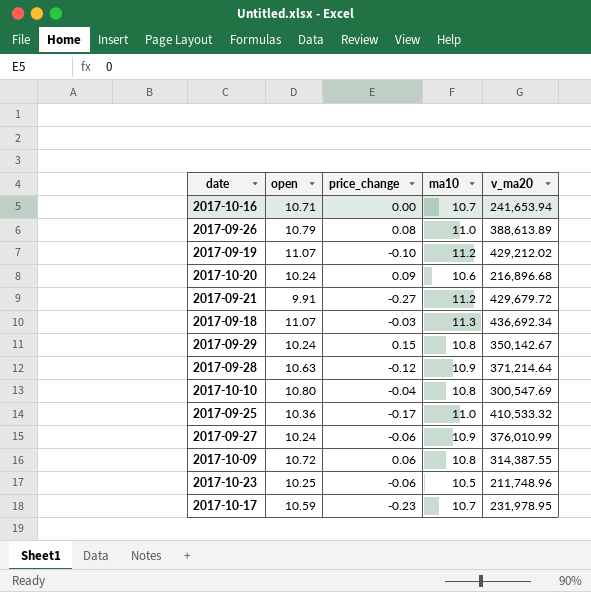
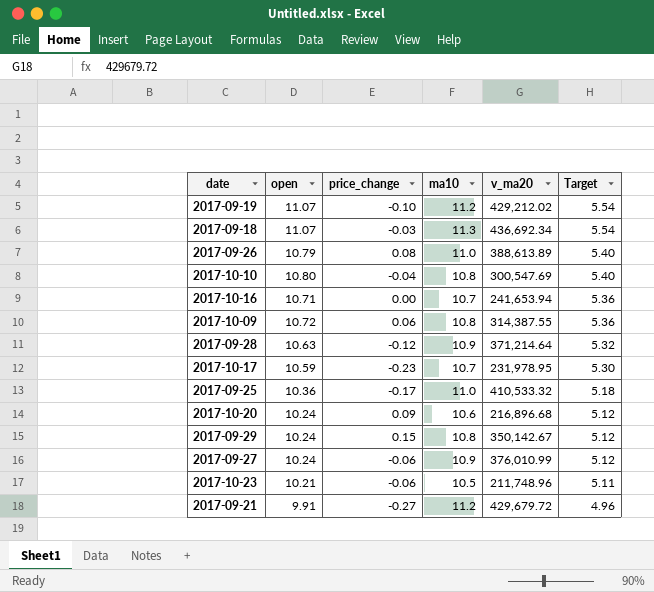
row order: none -> Target descending
column Target | formula: none -> [open] * 0.5
2017-10-23 | open: 10.25 -> 10.21

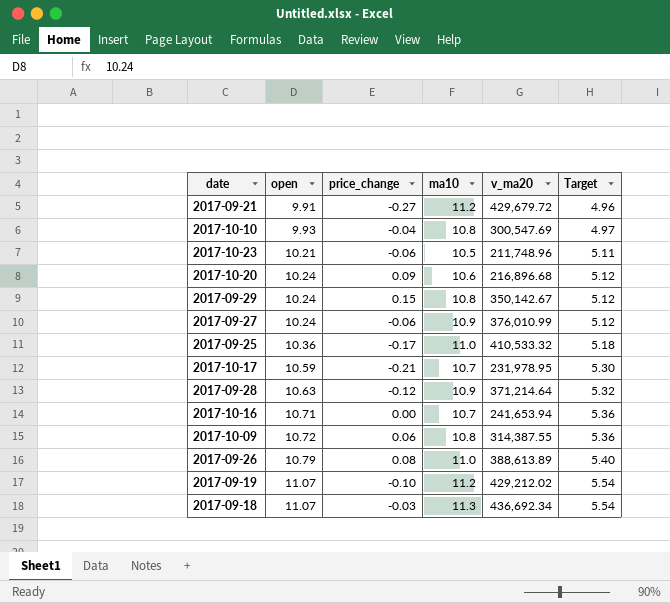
row order: Target descending -> open ascending
2017-10-10 | open: 10.80 -> 9.93
2017-10-10 | Target: 5.40 -> 4.97
2017-10-17 | price_change: -0.23 -> -0.21

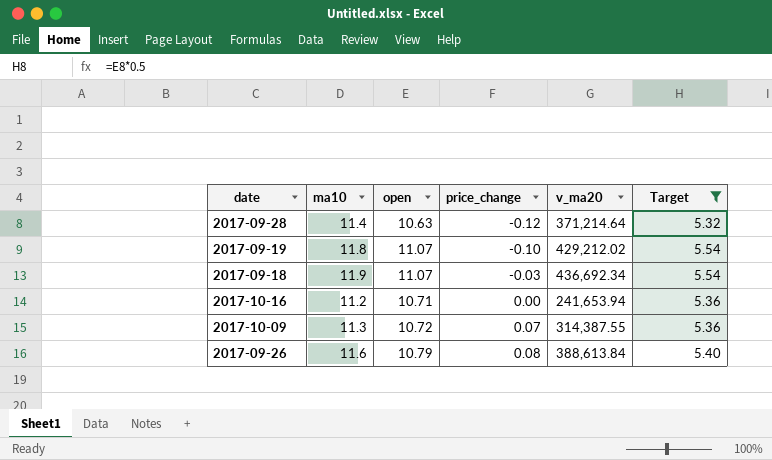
filter: none -> Target >= 5.32
row order: open ascending -> price_change ascending
column ma10 | position: 4 -> 2
2017-09-28 | ma10: 10.9 -> 11.4
2017-09-19 | ma10: 11.2 -> 11.8
2017-09-18 | ma10: 11.3 -> 11.9
2017-10-16 | ma10: 10.7 -> 11.2
2017-10-09 | ma10: 10.8 -> 11.3
2017-10-09 | price_change: 0.06 -> 0.07
2017-09-26 | ma10: 11.0 -> 11.6
2017-09-26 | v_ma20: 388,613.89 -> 388,613.84

